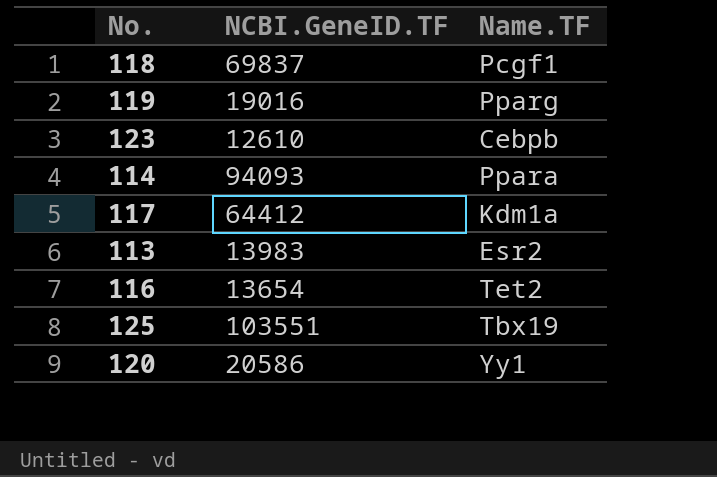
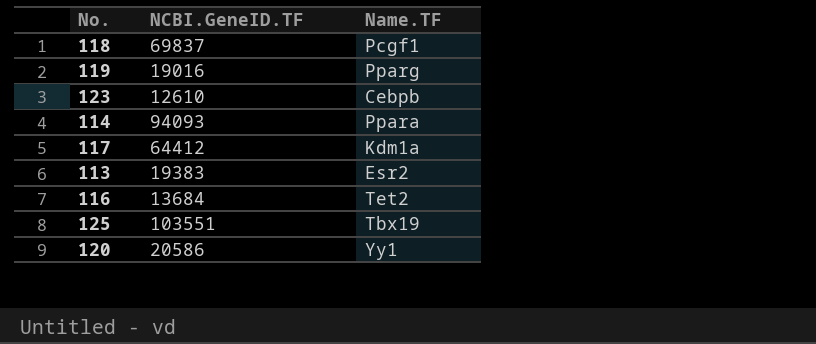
113 | NCBI.GeneID.TF: 13983 -> 19383
116 | NCBI.GeneID.TF: 13654 -> 13684

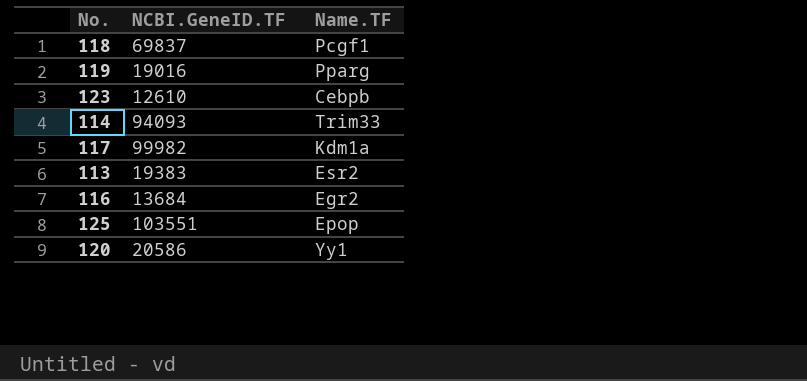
114 | Name.TF: Ppara -> Trim33
117 | NCBI.GeneID.TF: 64412 -> 99982
116 | Name.TF: Tet2 -> Egr2
125 | Name.TF: Tbx19 -> Epop

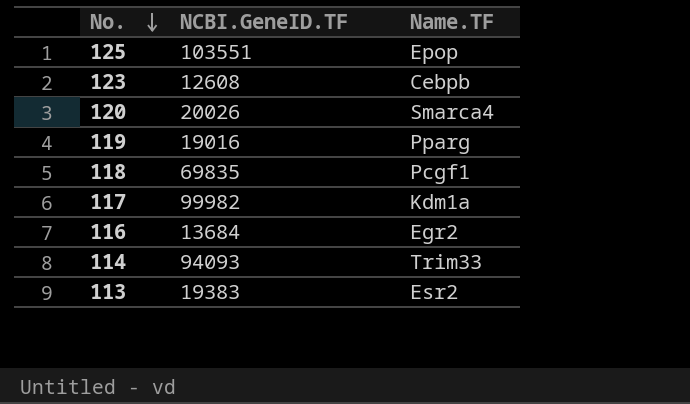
row order: none -> No. descending
123 | NCBI.GeneID.TF: 12610 -> 12608
120 | NCBI.GeneID.TF: 20586 -> 20026
120 | Name.TF: Yy1 -> Smarca4
118 | NCBI.GeneID.TF: 69837 -> 69835

